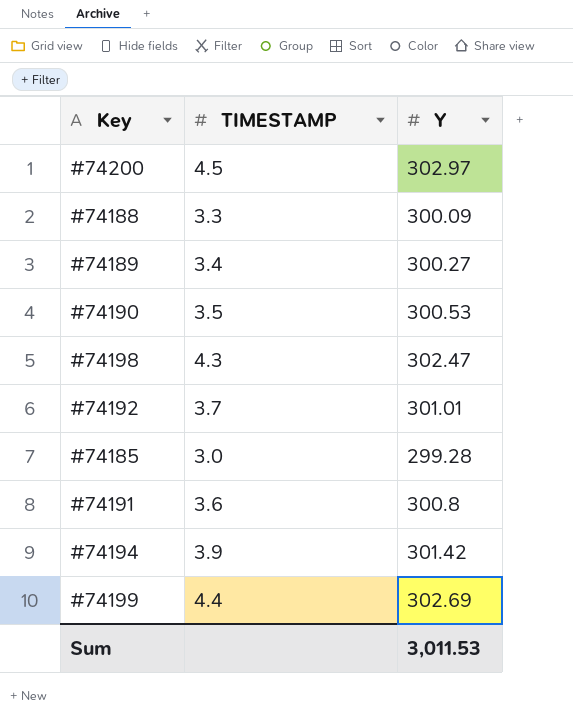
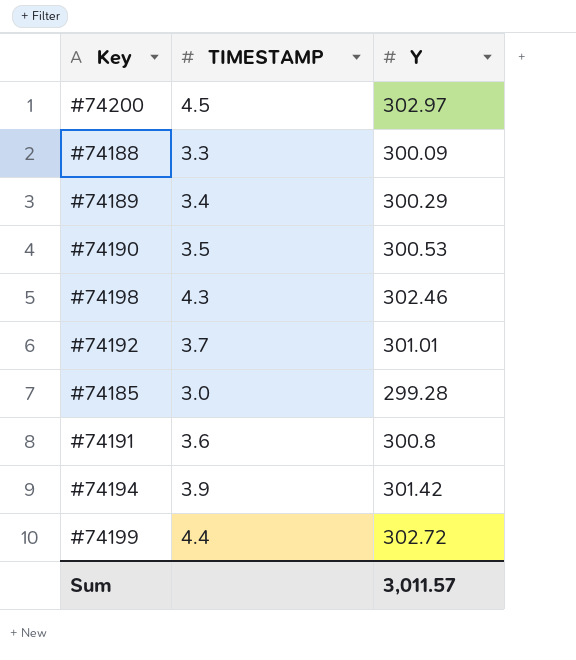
#74189 | Y: 300.27 -> 300.29
#74198 | Y: 302.47 -> 302.46
#74199 | Y: 302.69 -> 302.72
Sum | Y: 3,011.53 -> 3,011.57

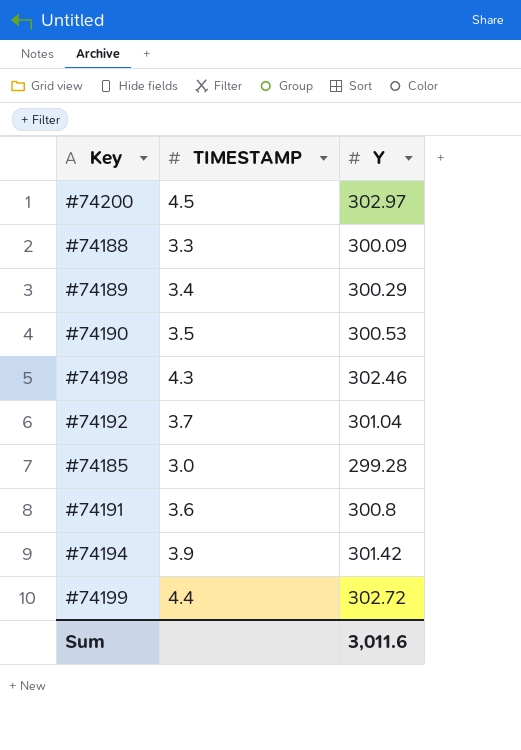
#74192 | Y: 301.01 -> 301.04
Sum | Y: 3,011.57 -> 3,011.6

